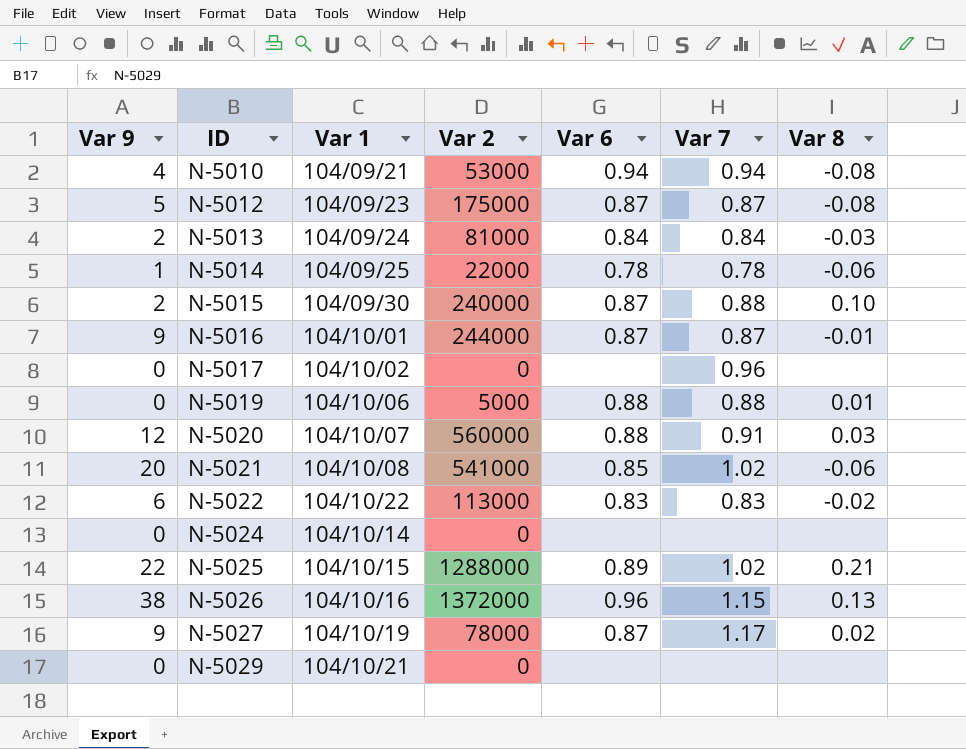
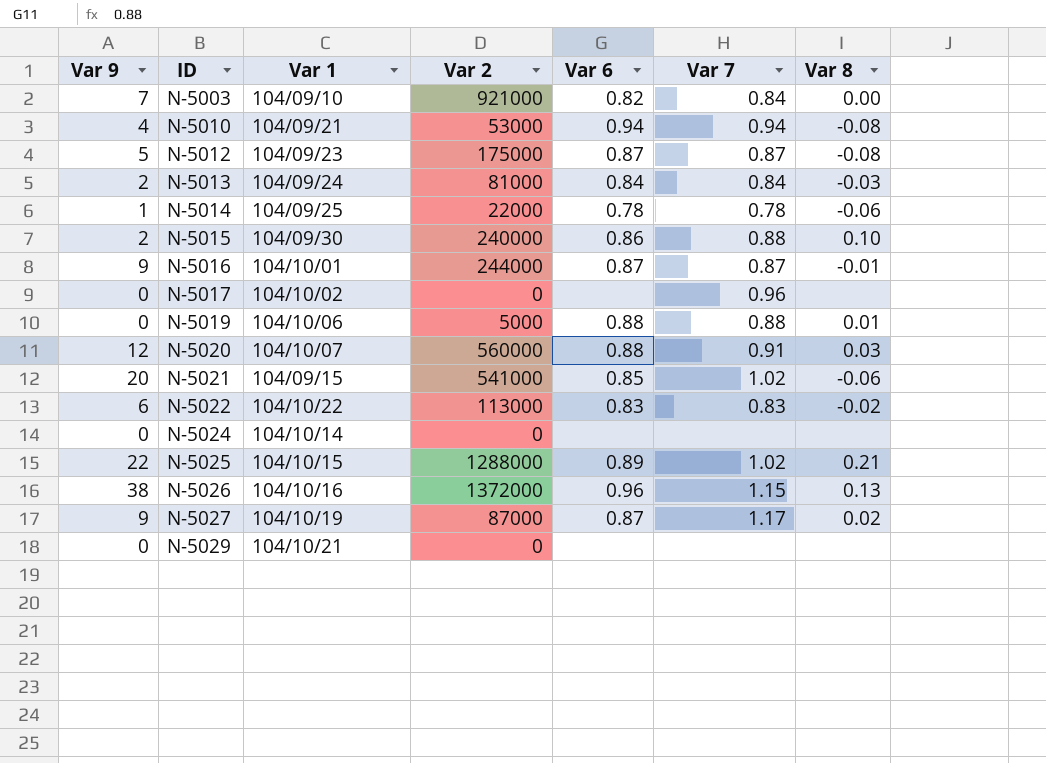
row N-5003: none -> 7 | 104/09/10 | 921000 | 0.82 | 0.84 | 0.00
N-5015 | Var 6: 0.87 -> 0.86
N-5021 | Var 1: 104/10/08 -> 104/09/15
N-5027 | Var 2: 78000 -> 87000

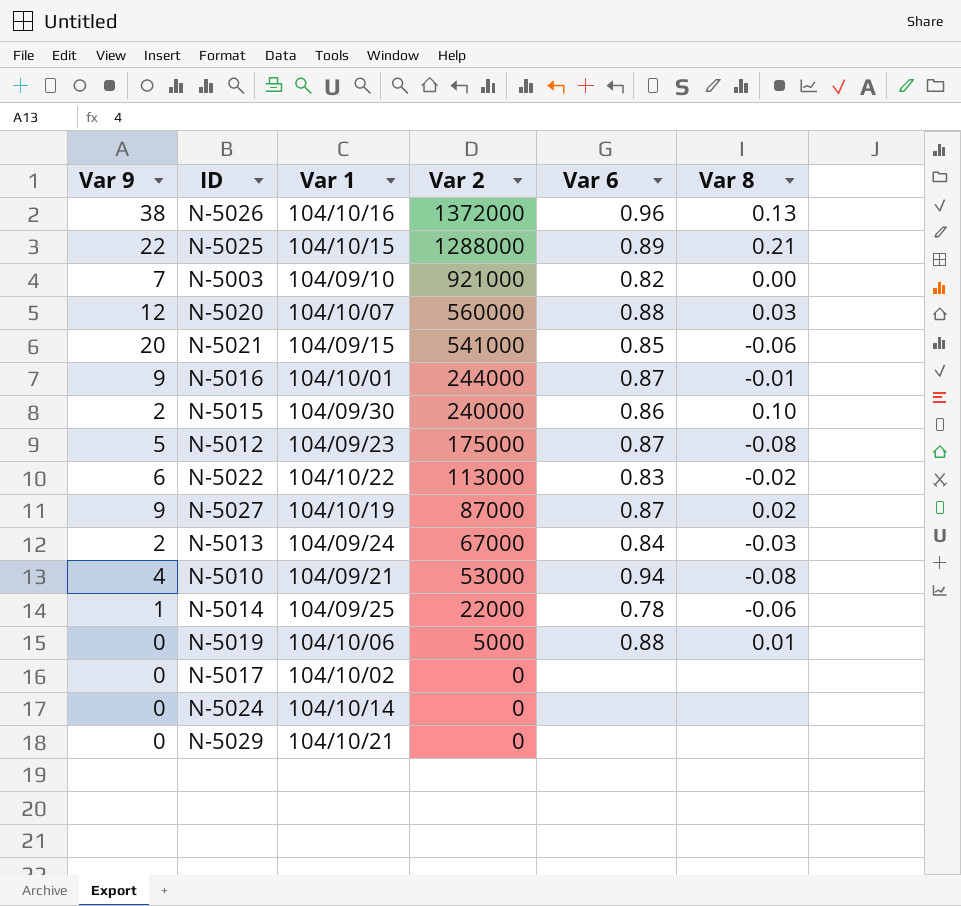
row order: ID ascending -> Var 2 descending
column Var 7 | position: 6 -> none
N-5013 | Var 2: 81000 -> 67000

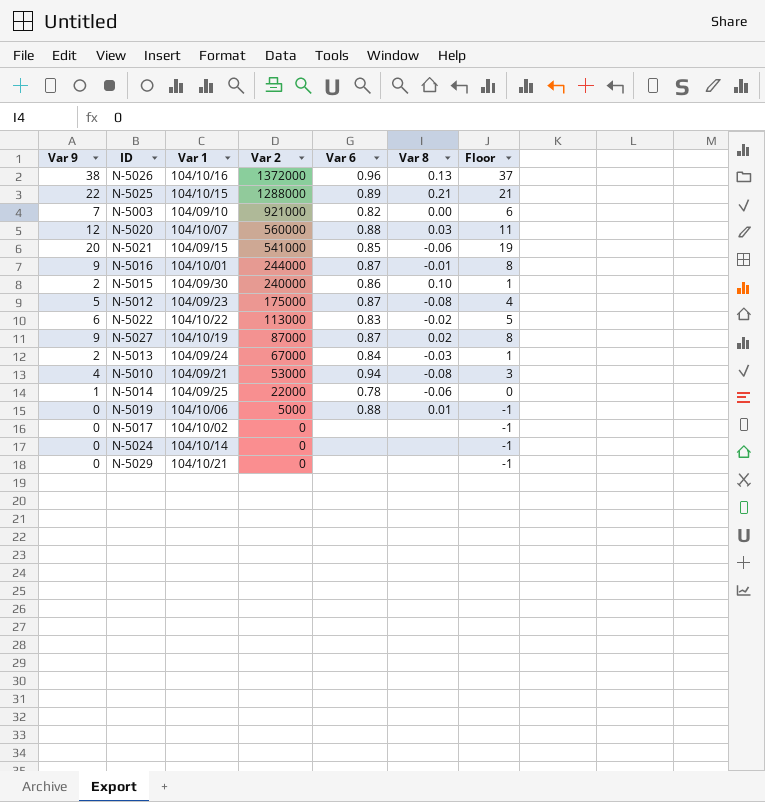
column Floor | formula: none -> [Var 9] - 1

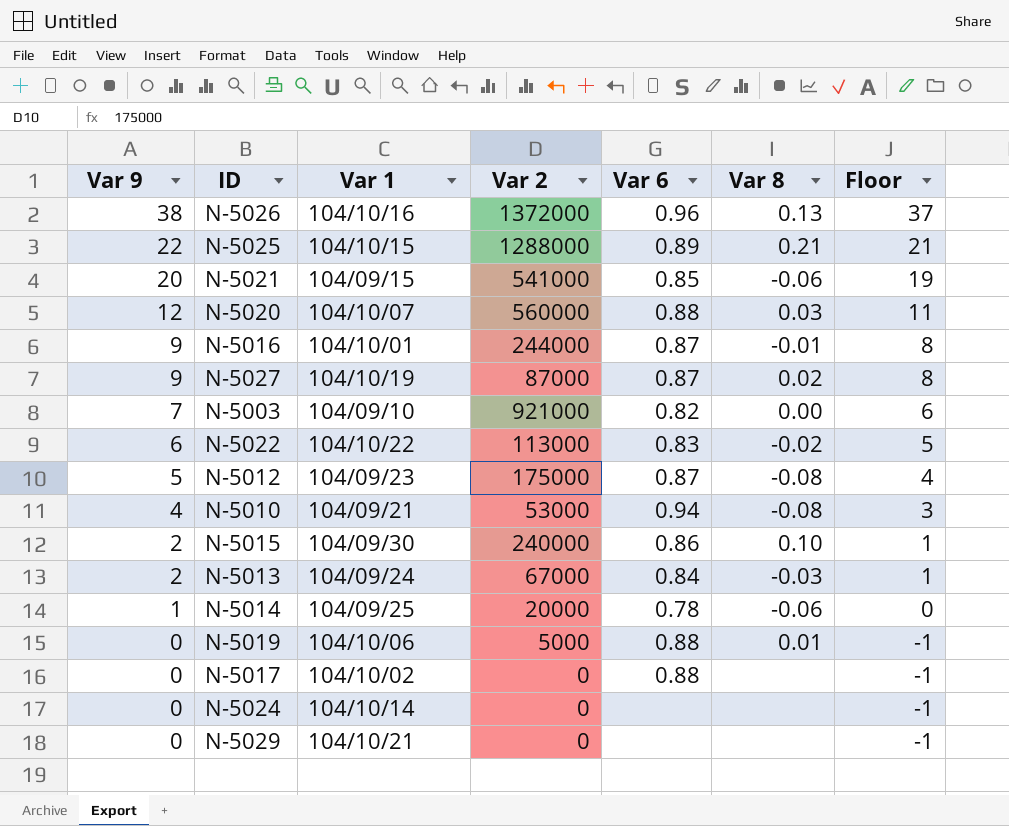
row order: Var 2 descending -> Var 9 descending
N-5014 | Var 2: 22000 -> 20000
N-5017 | Var 6: none -> 0.88

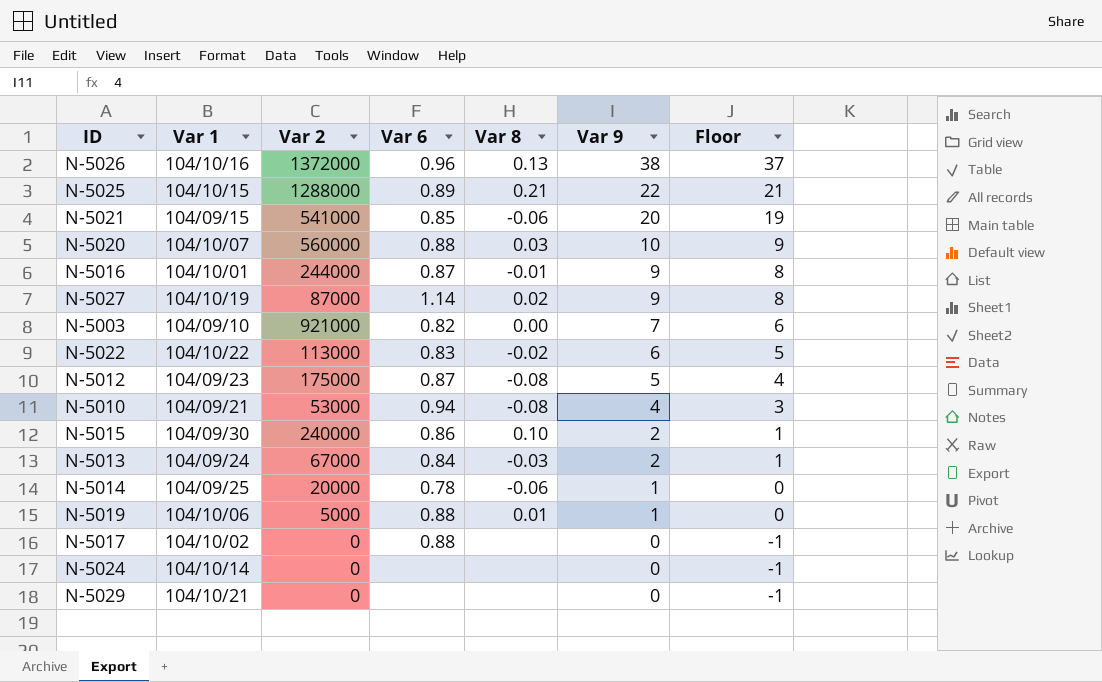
column Var 9 | position: 1 -> 6
N-5020 | Var 9: 12 -> 10
N-5020 | Floor: 11 -> 9
N-5027 | Var 6: 0.87 -> 1.14
N-5019 | Var 9: 0 -> 1
N-5019 | Floor: -1 -> 0

